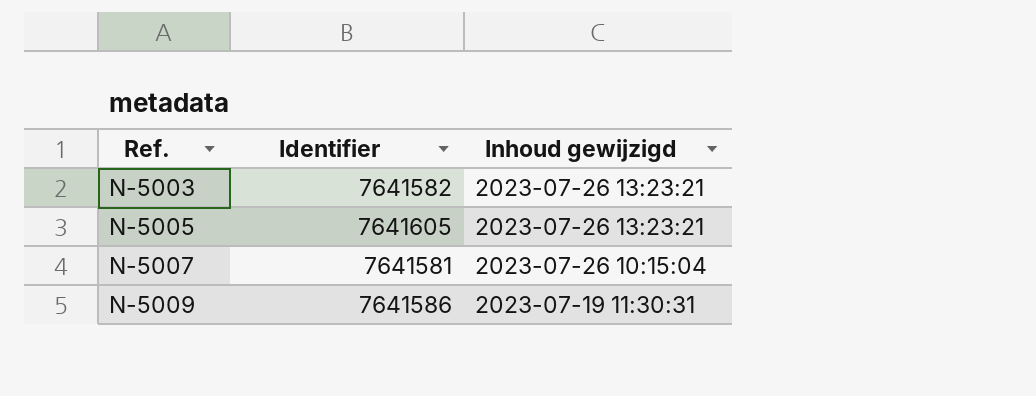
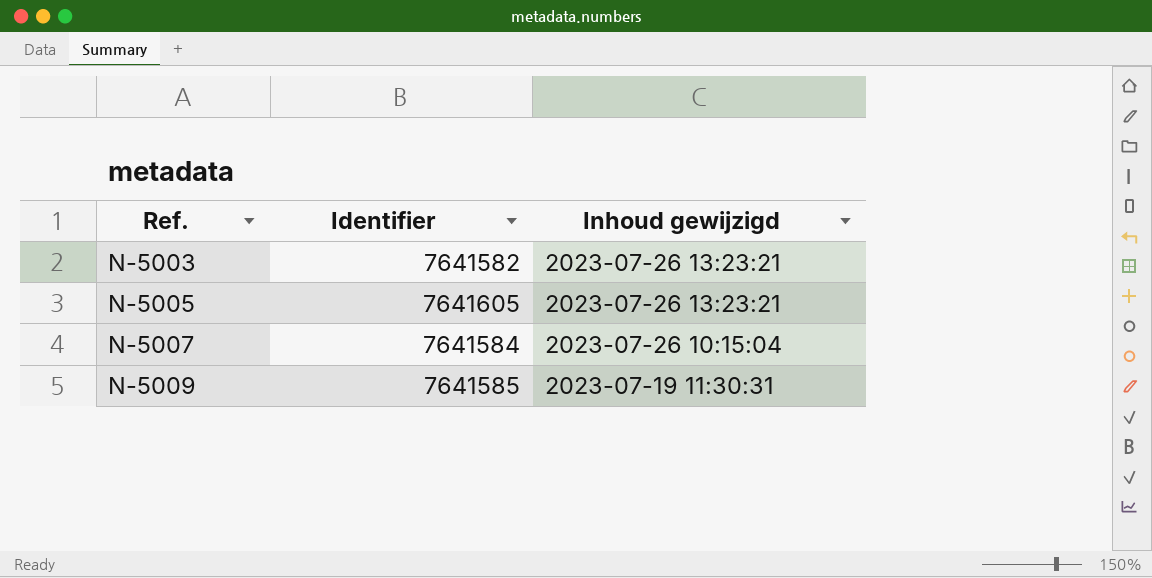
N-5007 | Identifier: 7641581 -> 7641584
N-5009 | Identifier: 7641586 -> 7641585

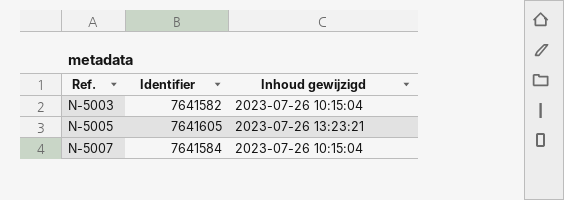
row N-5009: 7641585 | 2023-07-19 11:30:31 -> none
N-5003 | Inhoud gewijzigd: 2023-07-26 13:23:21 -> 2023-07-26 10:15:04

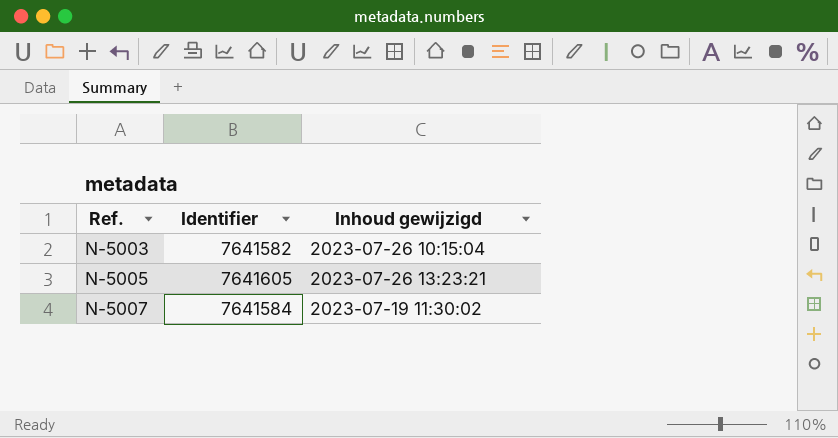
N-5007 | Inhoud gewijzigd: 2023-07-26 10:15:04 -> 2023-07-19 11:30:02

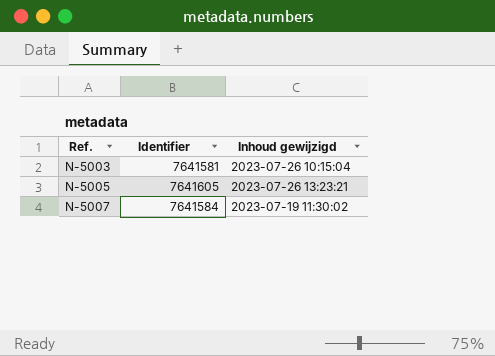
N-5003 | Identifier: 7641582 -> 7641581

